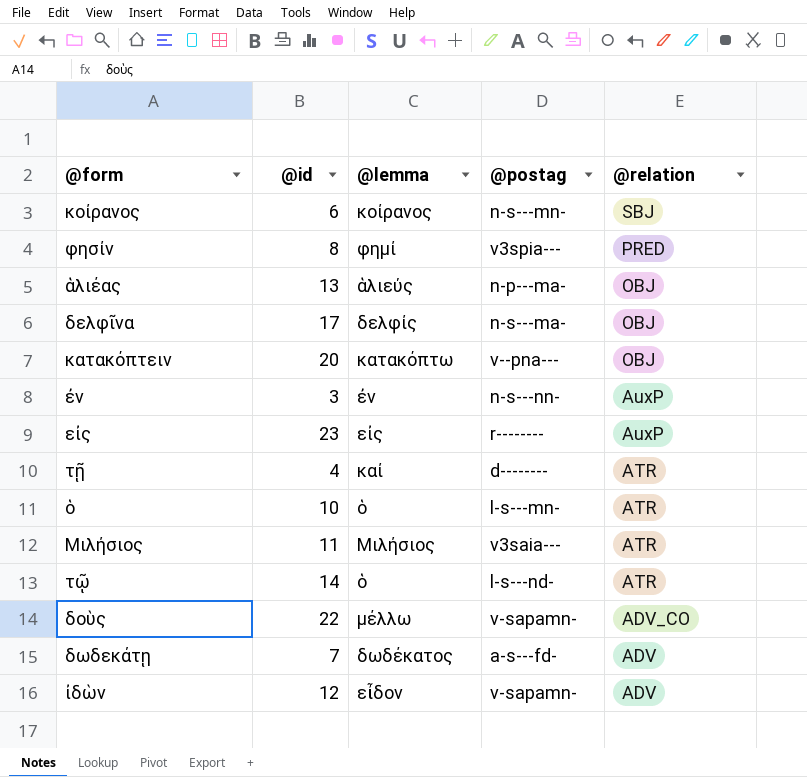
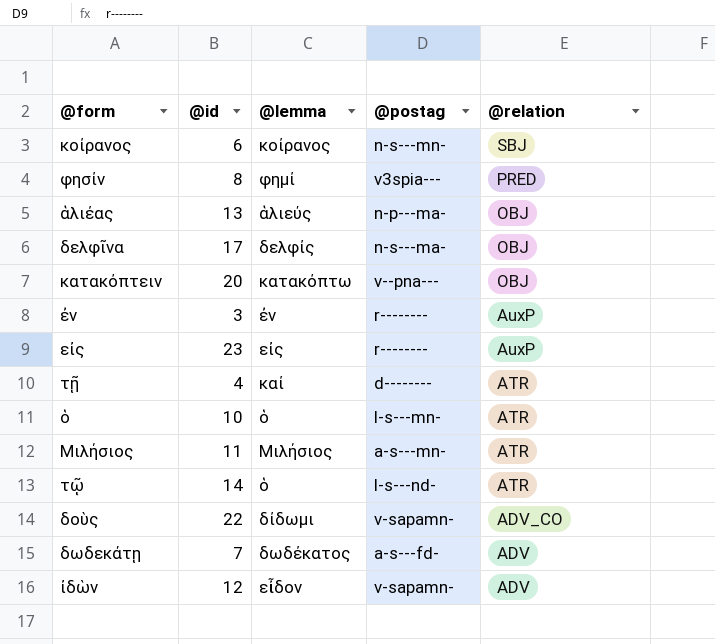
ἐν | @postag: n-s---nn- -> r--------
Μιλήσιος | @postag: v3saia--- -> a-s---mn-
δοὺς | @lemma: μέλλω -> δίδωμι

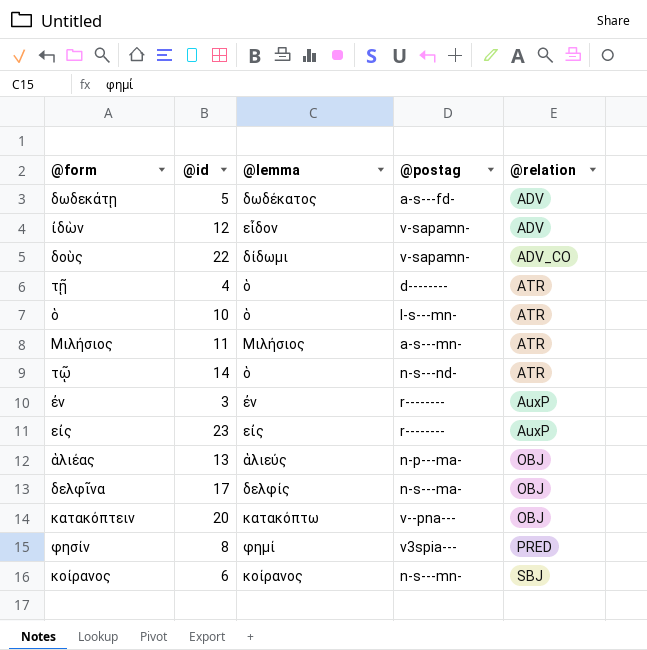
row order: @relation descending -> @relation ascending
δωδεκάτῃ | @id: 7 -> 5
τῇ | @lemma: καί -> ὁ
τῷ | @postag: l-s---nd- -> n-s---nd-

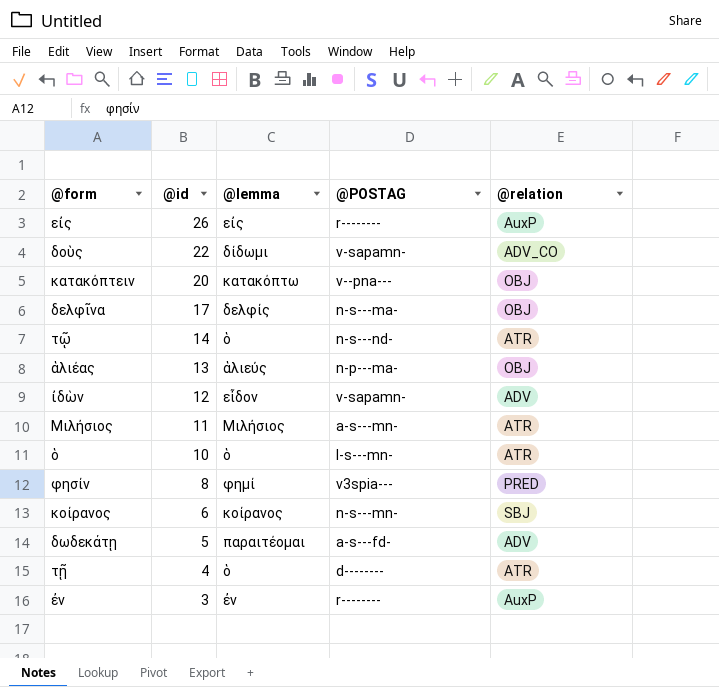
row order: @relation ascending -> @id descending
column name: @postag -> @POSTAG
εἰς | @id: 23 -> 26
δωδεκάτῃ | @lemma: δωδέκατος -> παραιτέομαι

